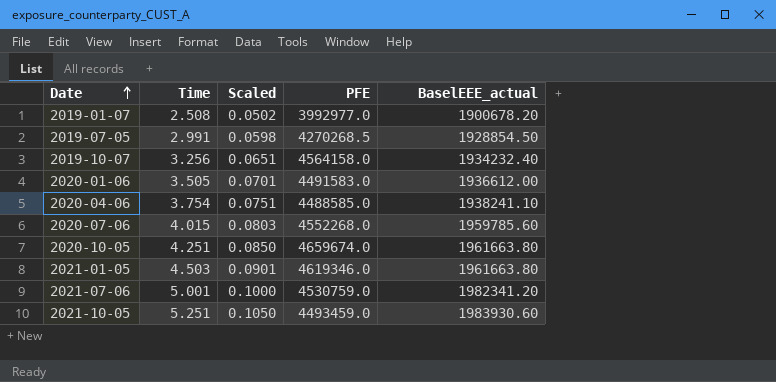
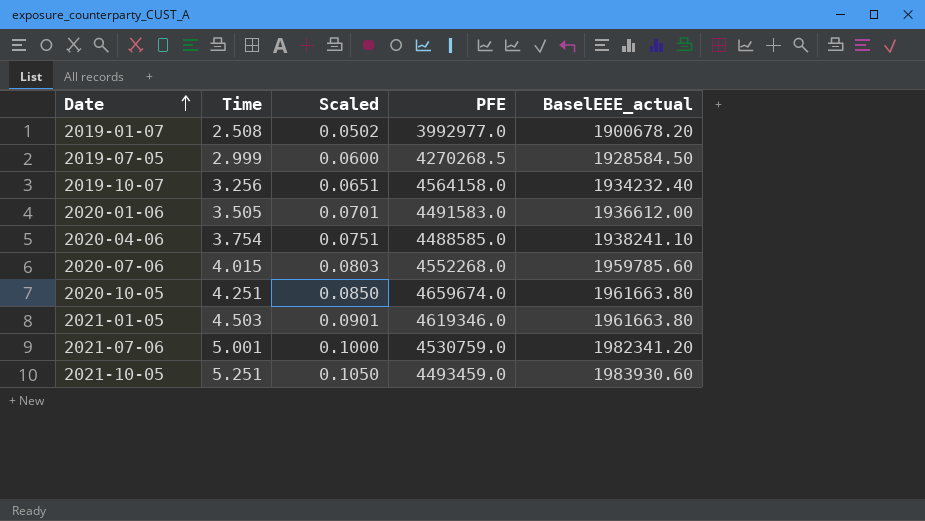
2019-07-05 | Time: 2.991 -> 2.999
2019-07-05 | Scaled: 0.0598 -> 0.0600
2019-07-05 | BaselEEE_actual: 1928854.50 -> 1928584.50

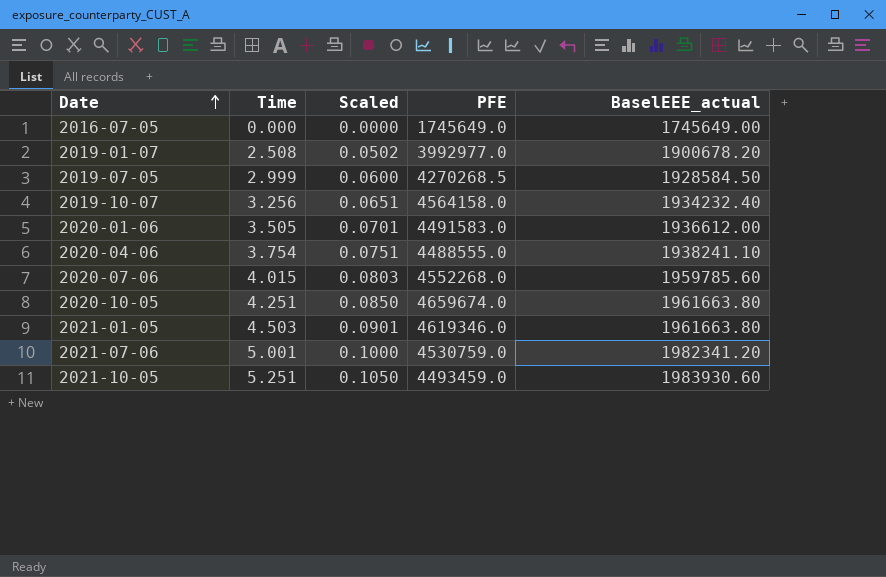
row 2016-07-05: none -> 0.000 | 0.0000 | 1745649.0 | 1745649.00
2020-04-06 | PFE: 4488585.0 -> 4488555.0

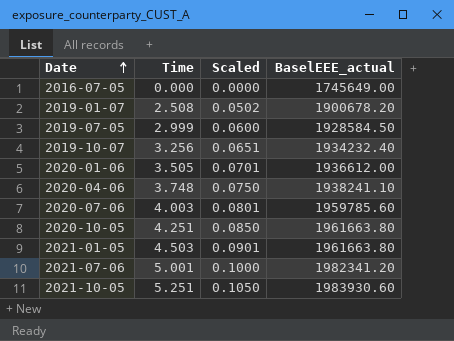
column PFE | position: 4 -> none
2020-04-06 | Time: 3.754 -> 3.748
2020-04-06 | Scaled: 0.0751 -> 0.0750
2020-07-06 | Time: 4.015 -> 4.003
2020-07-06 | Scaled: 0.0803 -> 0.0801

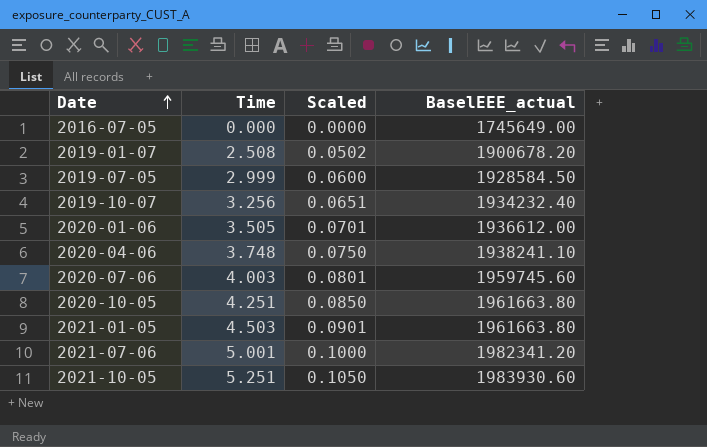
2020-07-06 | BaselEEE_actual: 1959785.60 -> 1959745.60

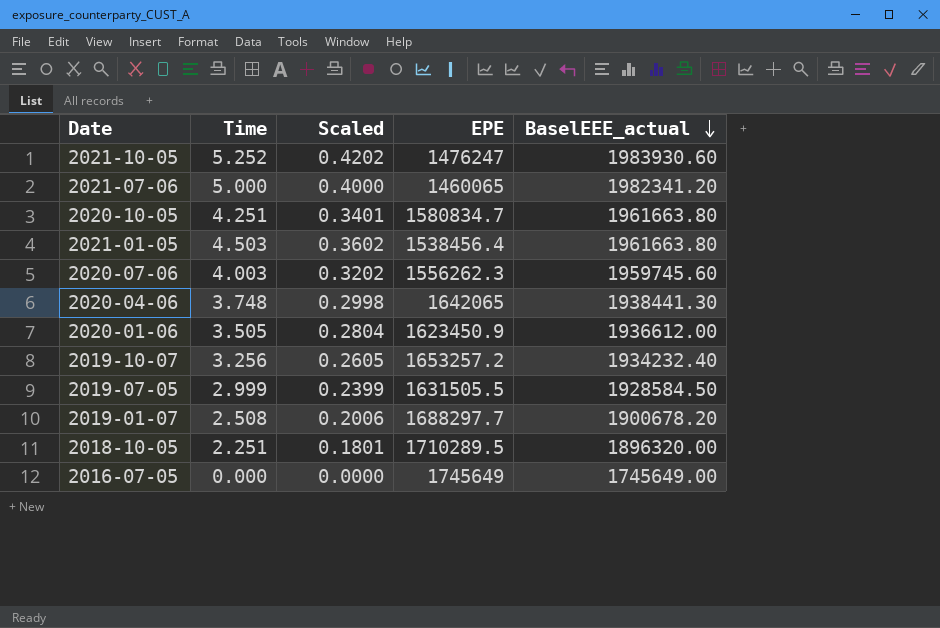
row order: Date ascending -> BaselEEE_actual descending
column Scaled | formula: [Time] * 0.02 -> [Time] * 0.08
column EPE | position: none -> 4
2021-10-05 | Time: 5.251 -> 5.252
2021-07-06 | Time: 5.001 -> 5.000
2020-04-06 | BaselEEE_actual: 1938241.10 -> 1938441.30
row 2018-10-05: none -> 2.251 | 0.1801 | 1710289.5 | 1896320.00

